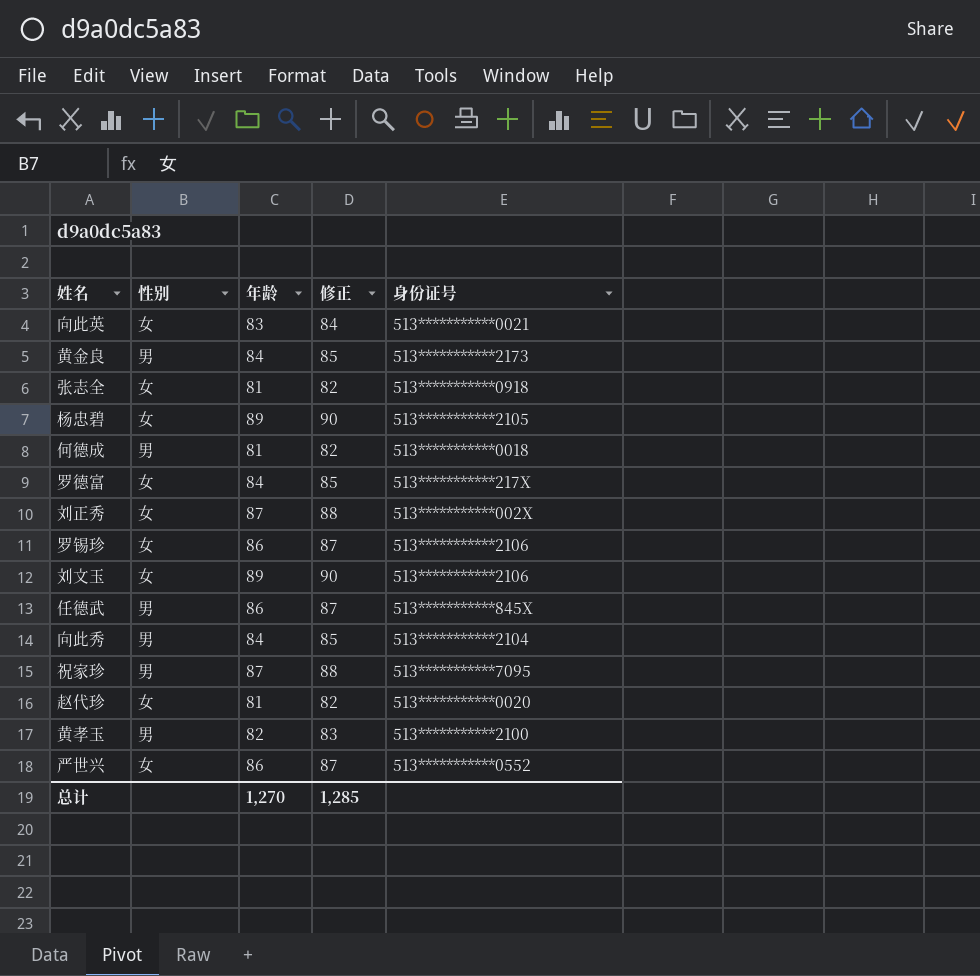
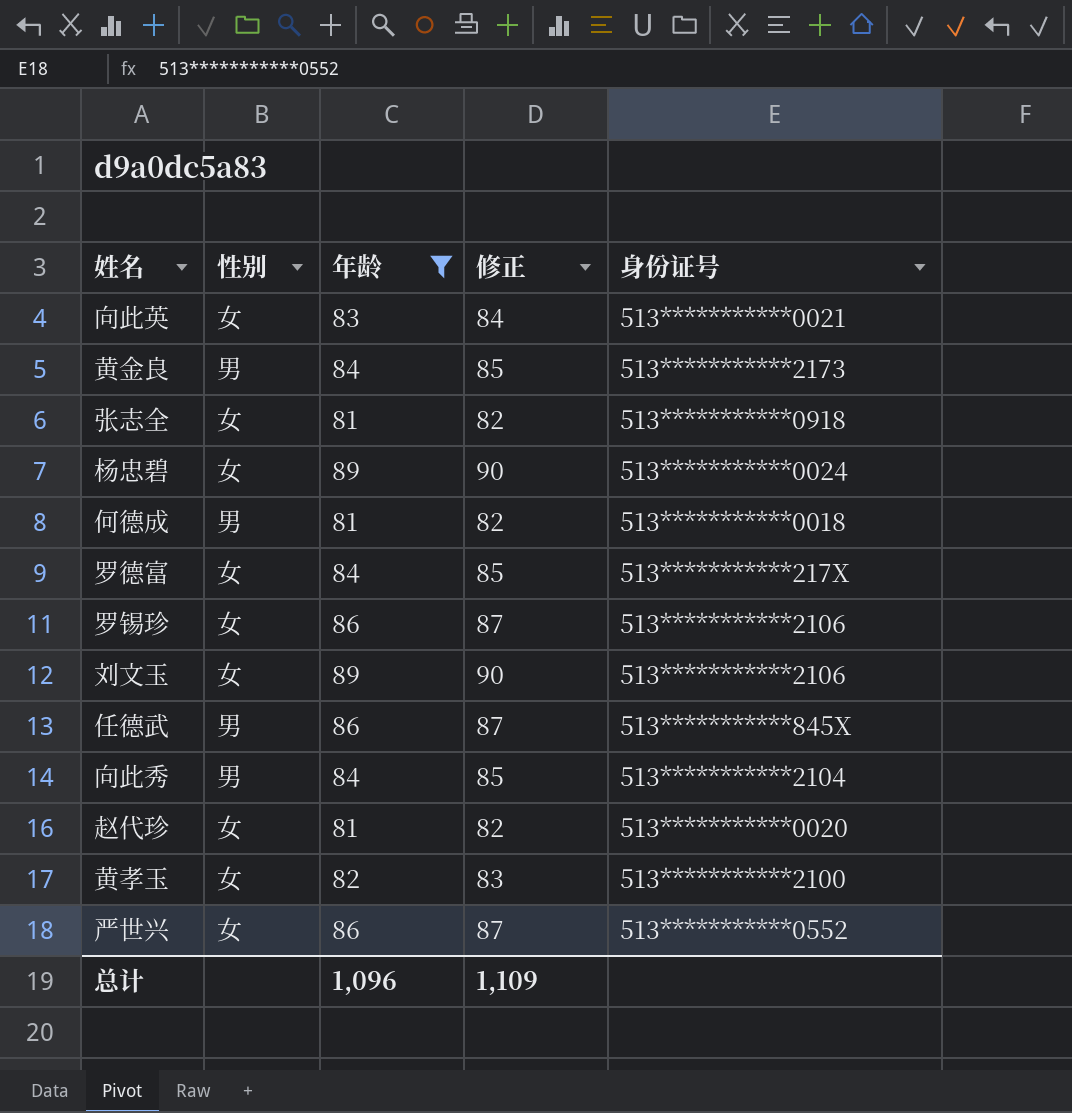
filter: none -> 年龄 != 87
杨忠碧 | 身份证号: 513***********2105 -> 513***********0024
黄孝玉 | 性别: 男 -> 女
总计 | 年龄: 1,270 -> 1,096
总计 | 修正: 1,285 -> 1,109

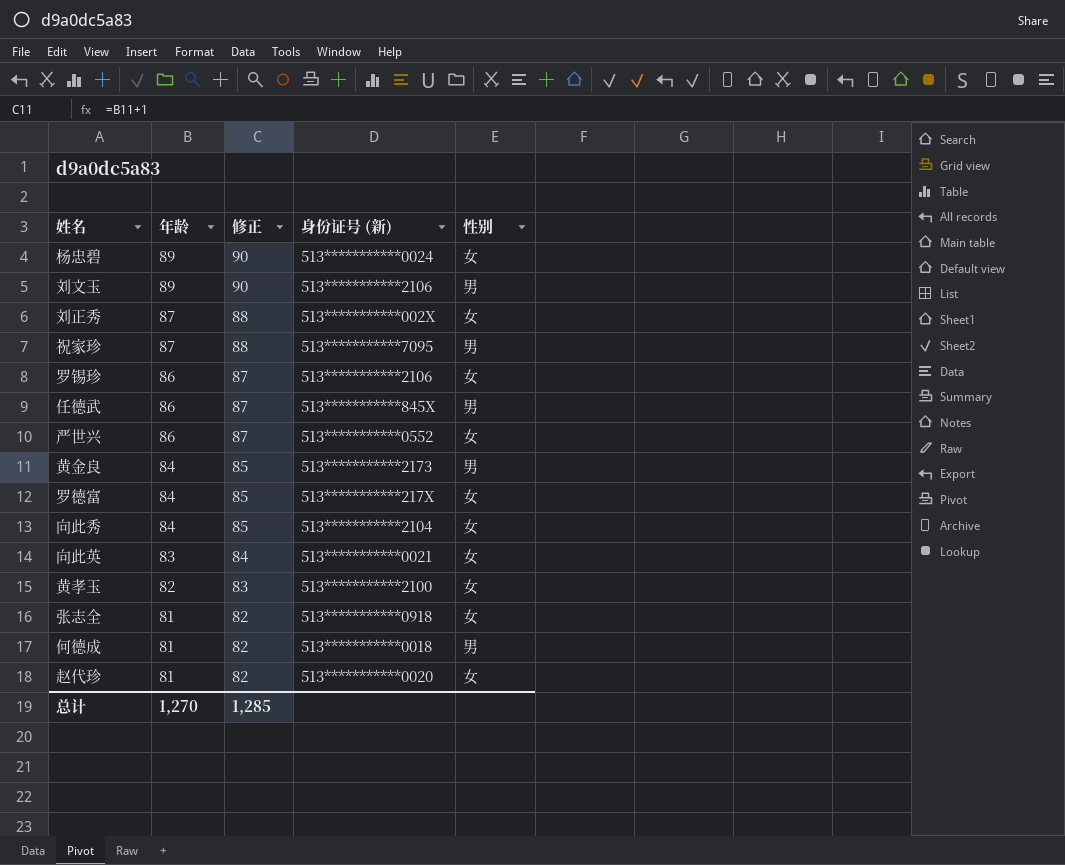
filter: 年龄 != 87 -> none
row order: none -> 年龄 descending
column name: 身份证号 -> 身份证号 (新)
column 性别 | position: 2 -> 5
刘文玉 | 性别: 女 -> 男
向此秀 | 性别: 男 -> 女
总计 | 年龄: 1,096 -> 1,270
总计 | 修正: 1,109 -> 1,285

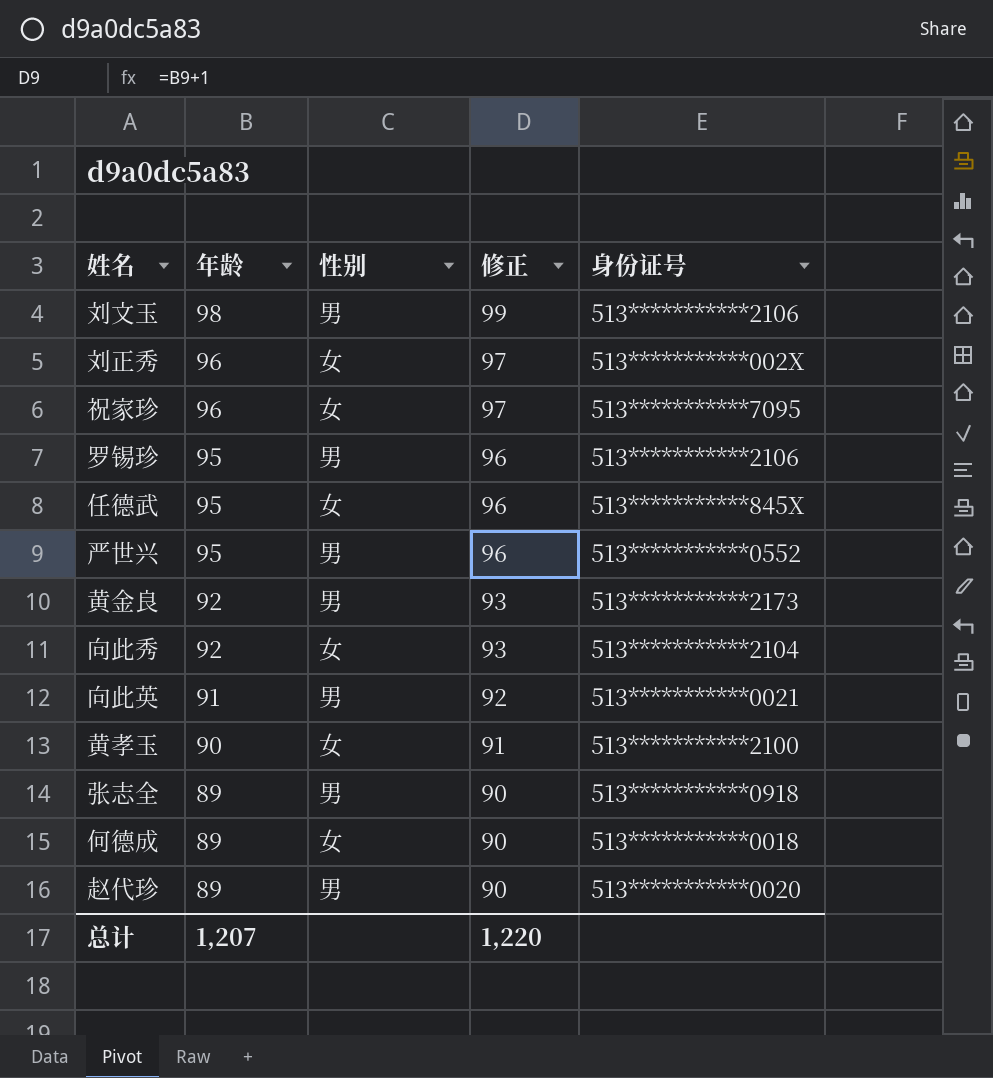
column 性别 | position: 5 -> 3
column name: 身份证号 (新) -> 身份证号
row 杨忠碧: 89 | 90 | 513***********0024 | 女 -> none
row 罗德富: 84 | 85 | 513***********217X | 女 -> none
刘文玉 | 年龄: 89 -> 98
刘文玉 | 修正: 90 -> 99
刘正秀 | 年龄: 87 -> 96
刘正秀 | 修正: 88 -> 97
祝家珍 | 年龄: 87 -> 96
祝家珍 | 性别: 男 -> 女
祝家珍 | 修正: 88 -> 97
罗锡珍 | 年龄: 86 -> 95
罗锡珍 | 性别: 女 -> 男
罗锡珍 | 修正: 87 -> 96
任德武 | 年龄: 86 -> 95
任德武 | 性别: 男 -> 女
任德武 | 修正: 87 -> 96
严世兴 | 年龄: 86 -> 95
严世兴 | 性别: 女 -> 男
严世兴 | 修正: 87 -> 96
黄金良 | 年龄: 84 -> 92
黄金良 | 修正: 85 -> 93
向此秀 | 年龄: 84 -> 92
向此秀 | 修正: 85 -> 93
向此英 | 年龄: 83 -> 91
向此英 | 性别: 女 -> 男
向此英 | 修正: 84 -> 92
黄孝玉 | 年龄: 82 -> 90
黄孝玉 | 修正: 83 -> 91
张志全 | 年龄: 81 -> 89
张志全 | 性别: 女 -> 男
张志全 | 修正: 82 -> 90
何德成 | 年龄: 81 -> 89
何德成 | 性别: 男 -> 女
何德成 | 修正: 82 -> 90
赵代珍 | 年龄: 81 -> 89
赵代珍 | 性别: 女 -> 男
赵代珍 | 修正: 82 -> 90
总计 | 年龄: 1,270 -> 1,207
总计 | 修正: 1,285 -> 1,220

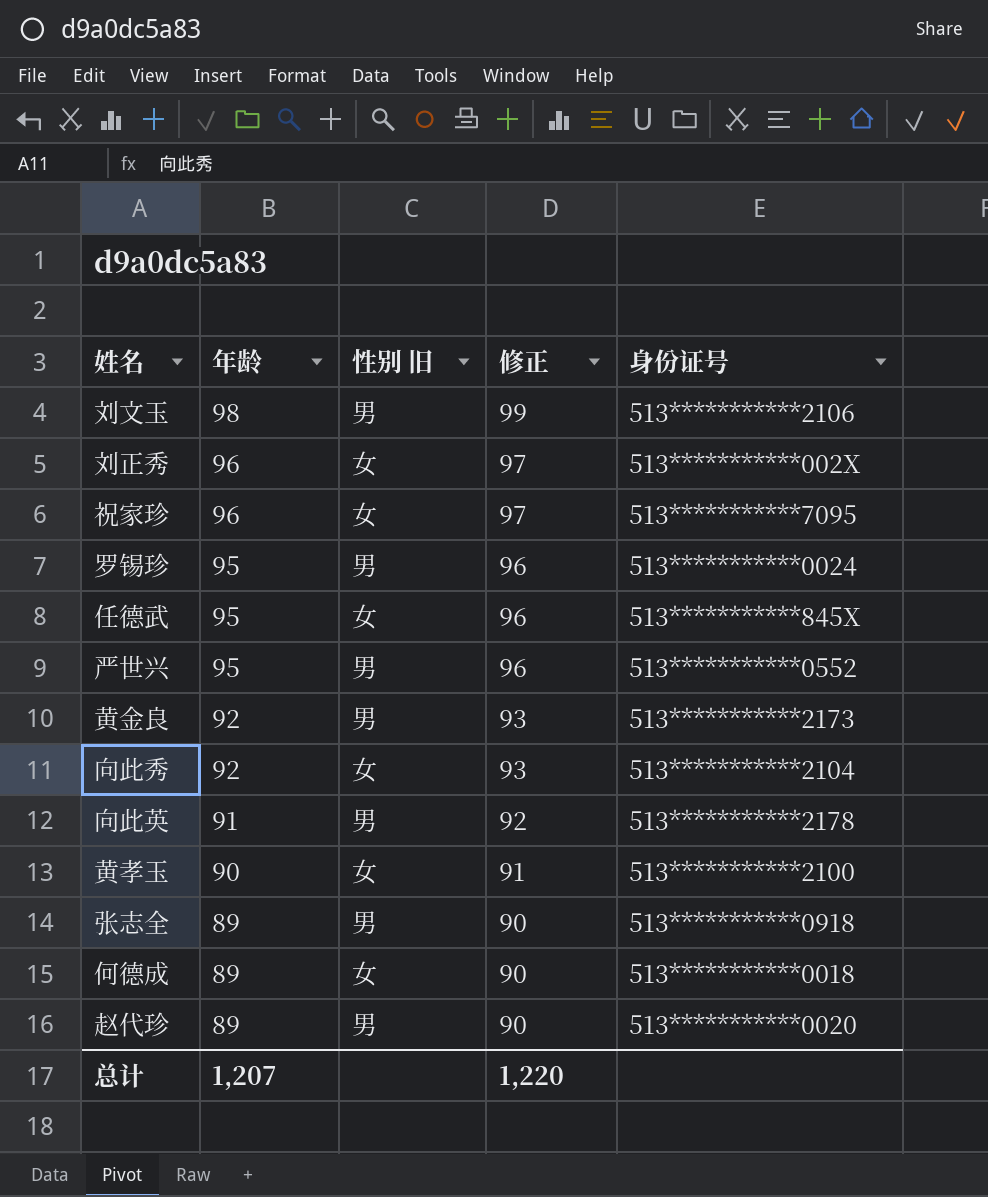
column name: 性别 -> 性别 旧
罗锡珍 | 身份证号: 513***********2106 -> 513***********0024
向此英 | 身份证号: 513***********0021 -> 513***********2178

